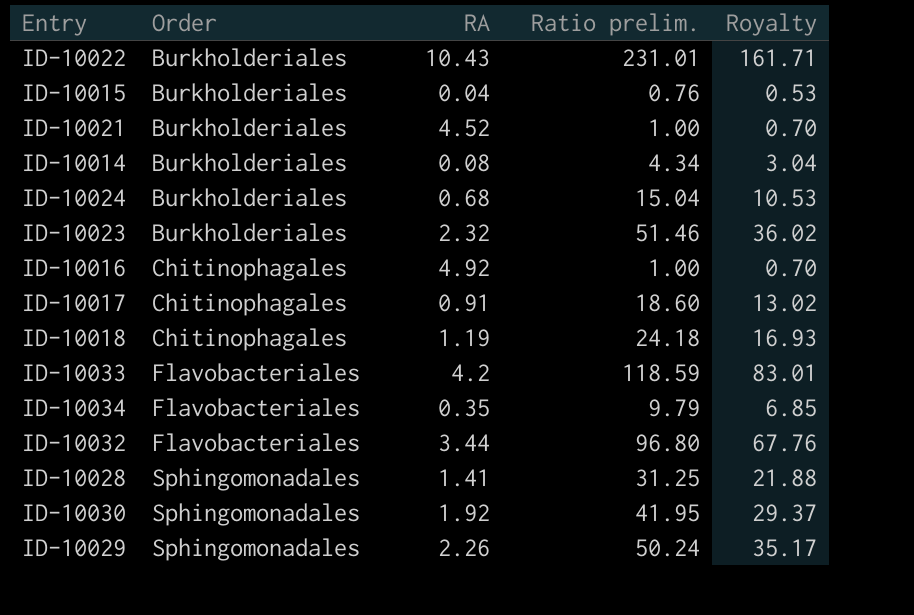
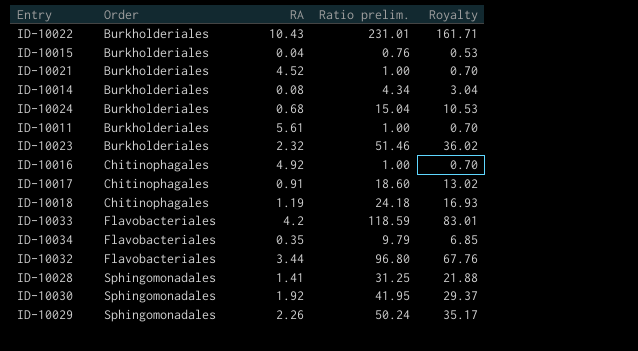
row ID-10011: none -> Burkholderiales | 5.61 | 1.00 | 0.70

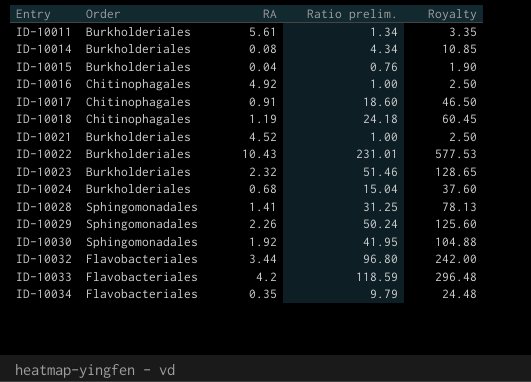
row order: Order ascending -> Entry ascending
column Royalty | formula: [Ratio prelim.] * 0.7 -> [Ratio prelim.] * 2.5
ID-10011 | Ratio prelim.: 1.00 -> 1.34

